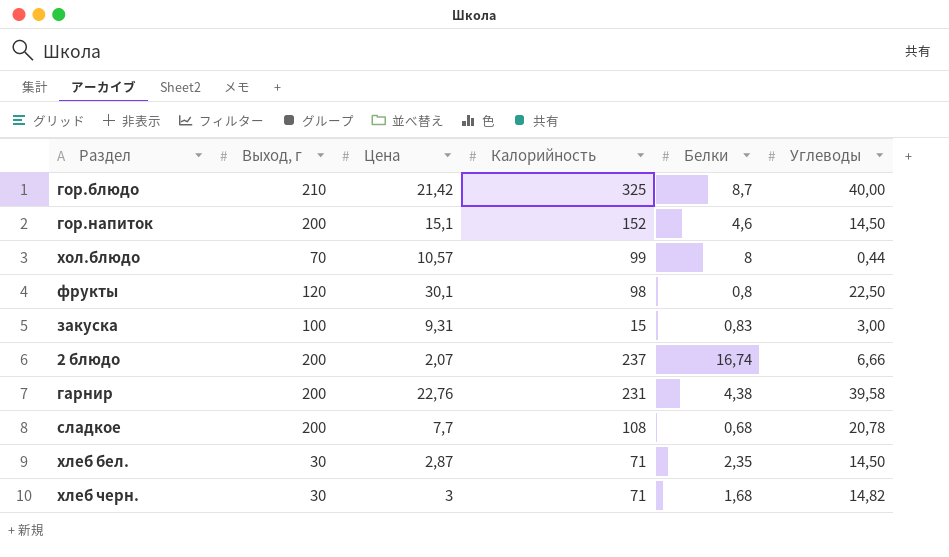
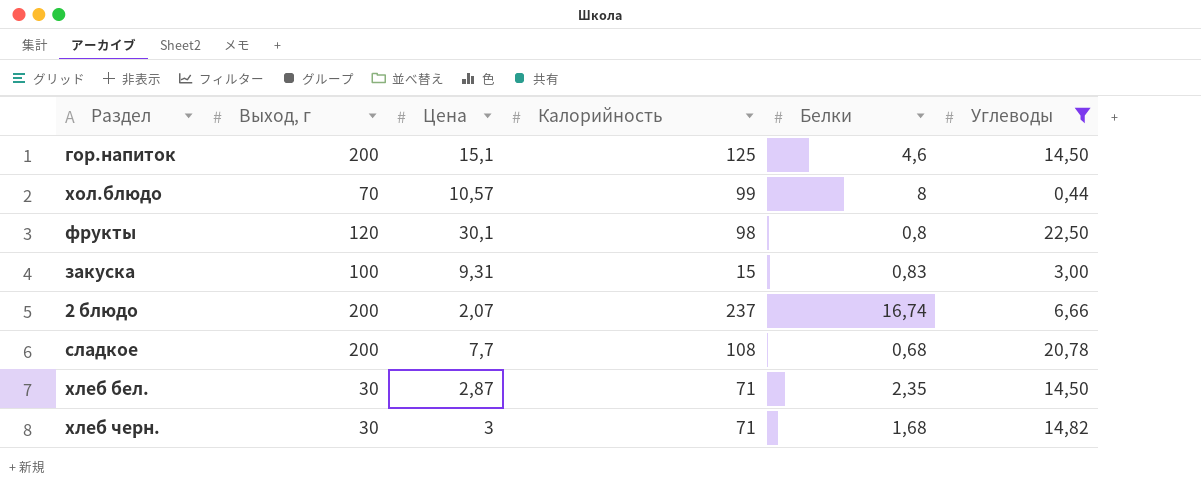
filter: none -> Углеводы <= 22,50
гор.напиток | Калорийность: 152 -> 125

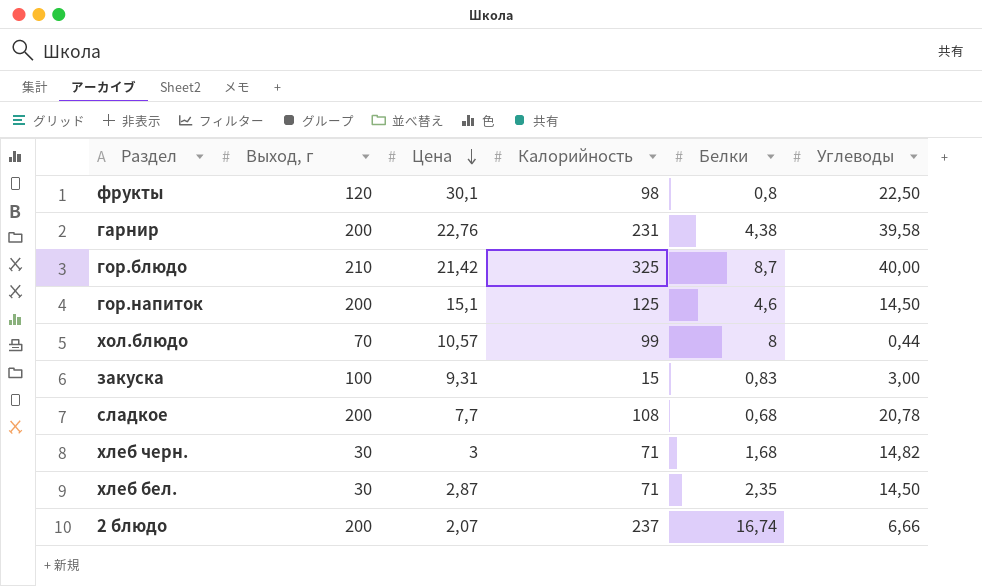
filter: Углеводы <= 22,50 -> none
row order: none -> Цена descending

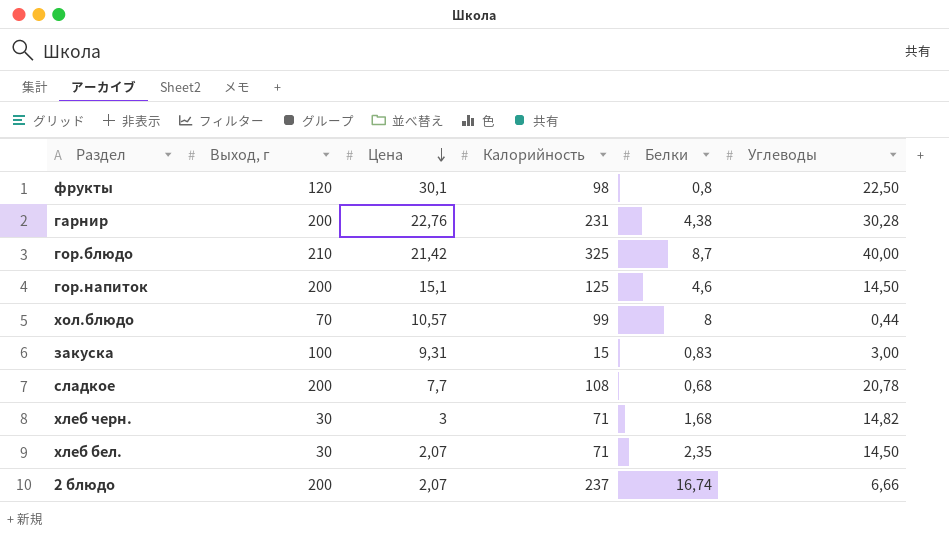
гарнир | Углеводы: 39,58 -> 30,28
хлеб бел. | Цена: 2,87 -> 2,07

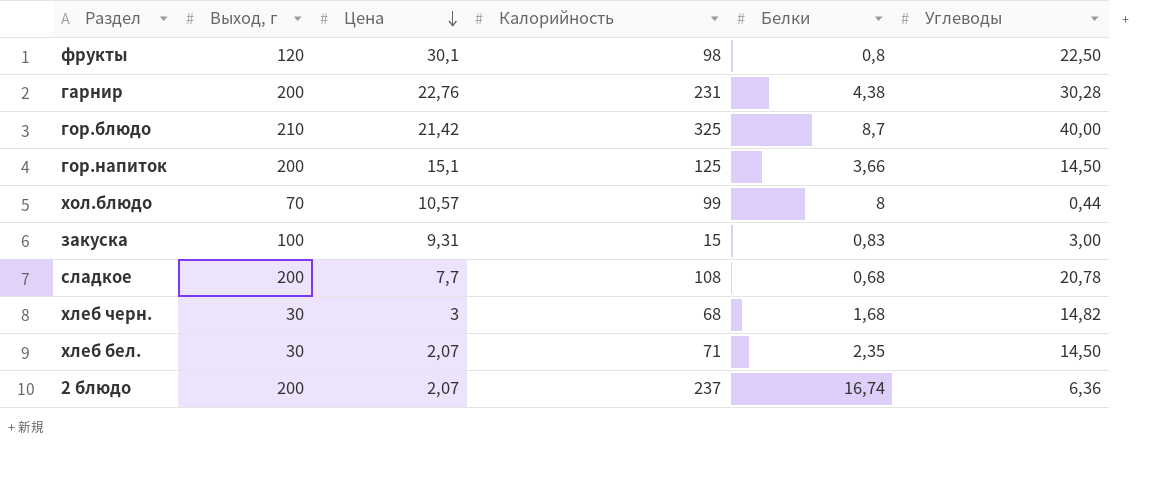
гор.напиток | Белки: 4,6 -> 3,66
хлеб черн. | Калорийность: 71 -> 68
2 блюдо | Углеводы: 6,66 -> 6,36

